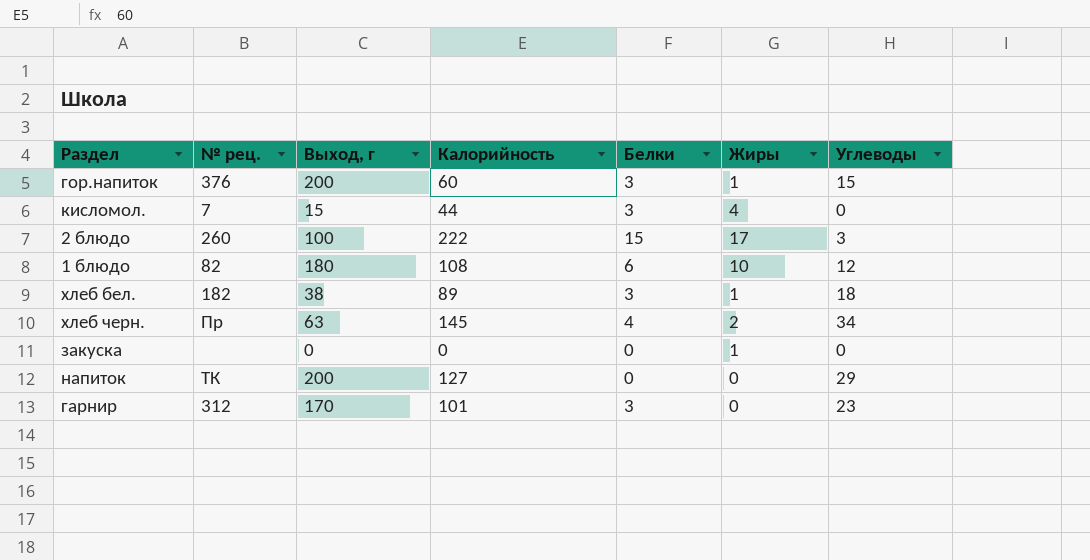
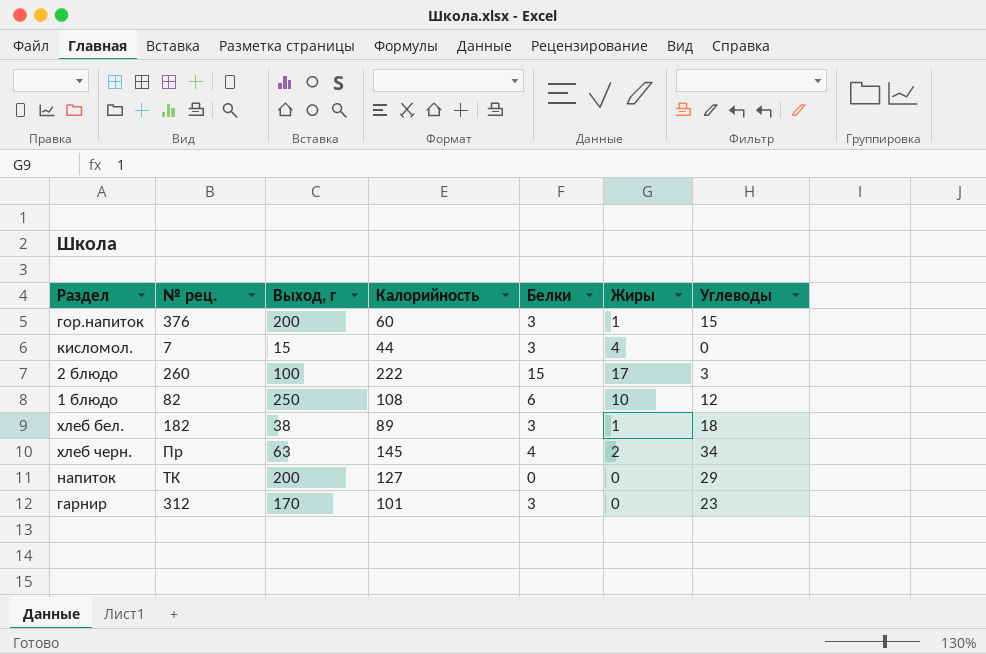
row закуска: none | 0 | 0 | 0 | 1 | 0 -> none
1 блюдо | Выход, г: 180 -> 250

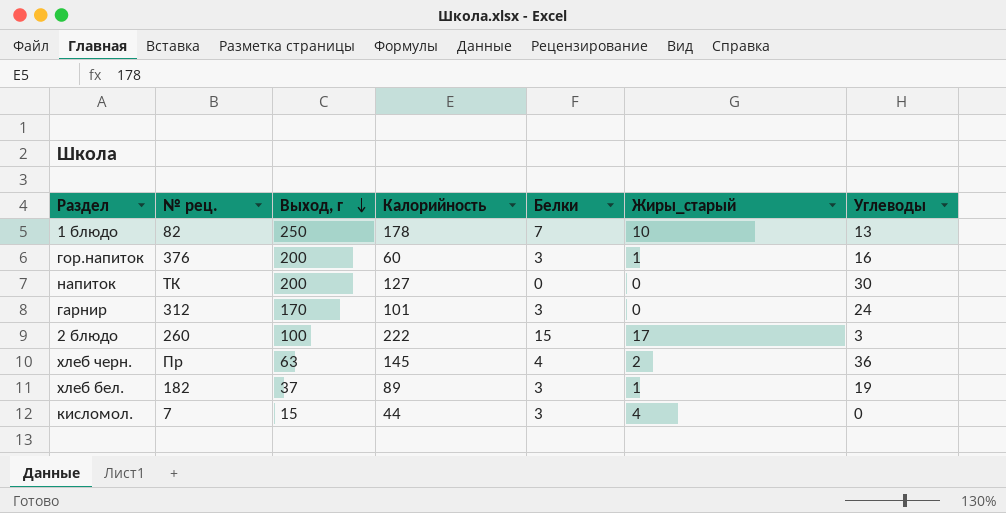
row order: none -> Выход, г descending
column name: Жиры -> Жиры_старый
1 блюдо | Калорийность: 108 -> 178
1 блюдо | Белки: 6 -> 7
1 блюдо | Углеводы: 12 -> 13
гор.напиток | Углеводы: 15 -> 16
напиток | Углеводы: 29 -> 30
гарнир | Углеводы: 23 -> 24
хлеб черн. | Углеводы: 34 -> 36
хлеб бел. | Выход, г: 38 -> 37
хлеб бел. | Углеводы: 18 -> 19

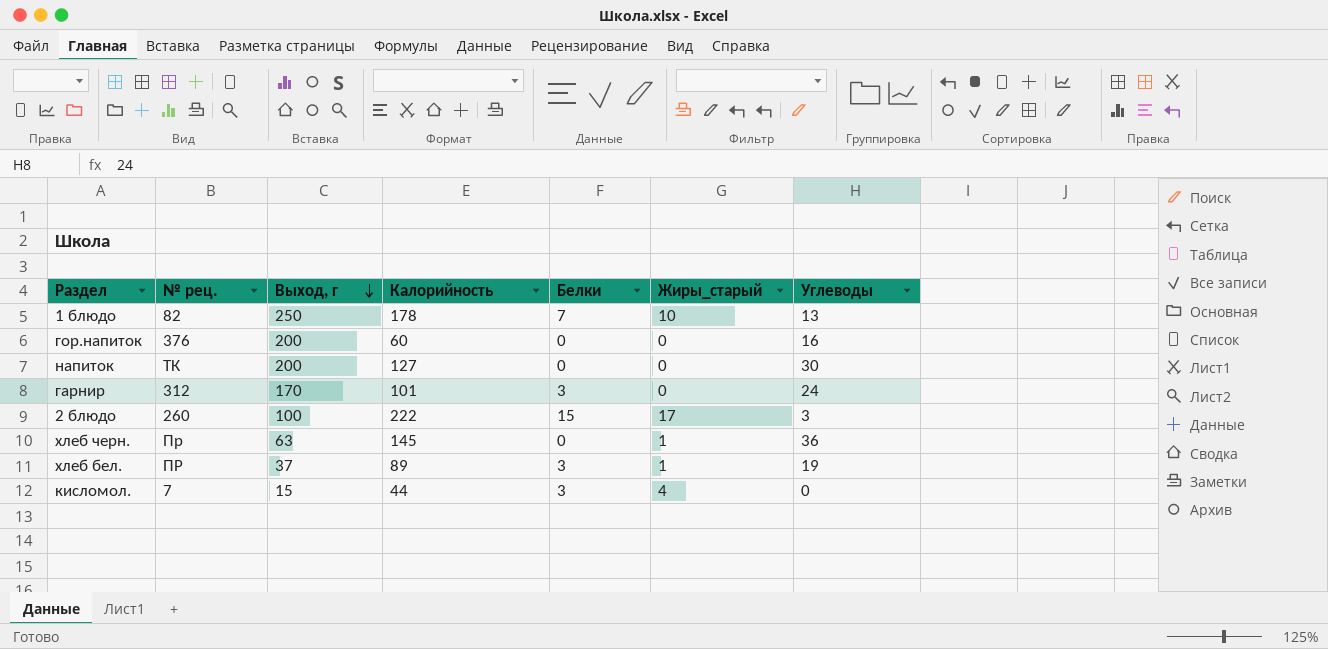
гор.напиток | Белки: 3 -> 0
гор.напиток | Жиры_старый: 1 -> 0
хлеб черн. | Белки: 4 -> 0
хлеб черн. | Жиры_старый: 2 -> 1
хлеб бел. | № рец.: 182 -> ПР

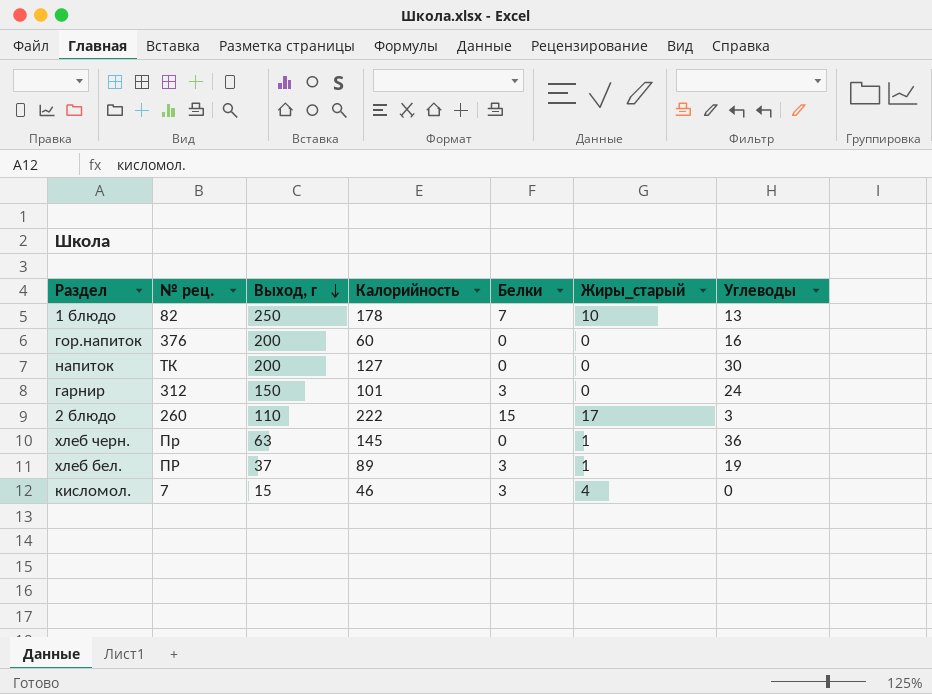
гарнир | Выход, г: 170 -> 150
2 блюдо | Выход, г: 100 -> 110
кисломол. | Калорийность: 44 -> 46

